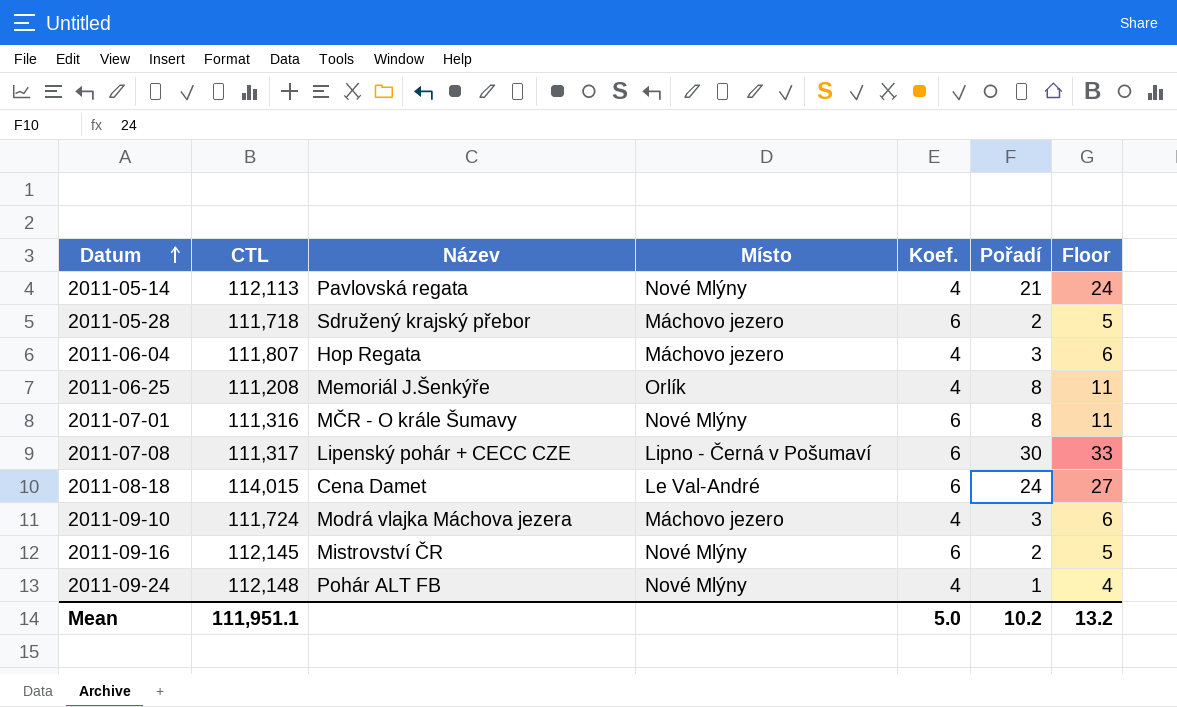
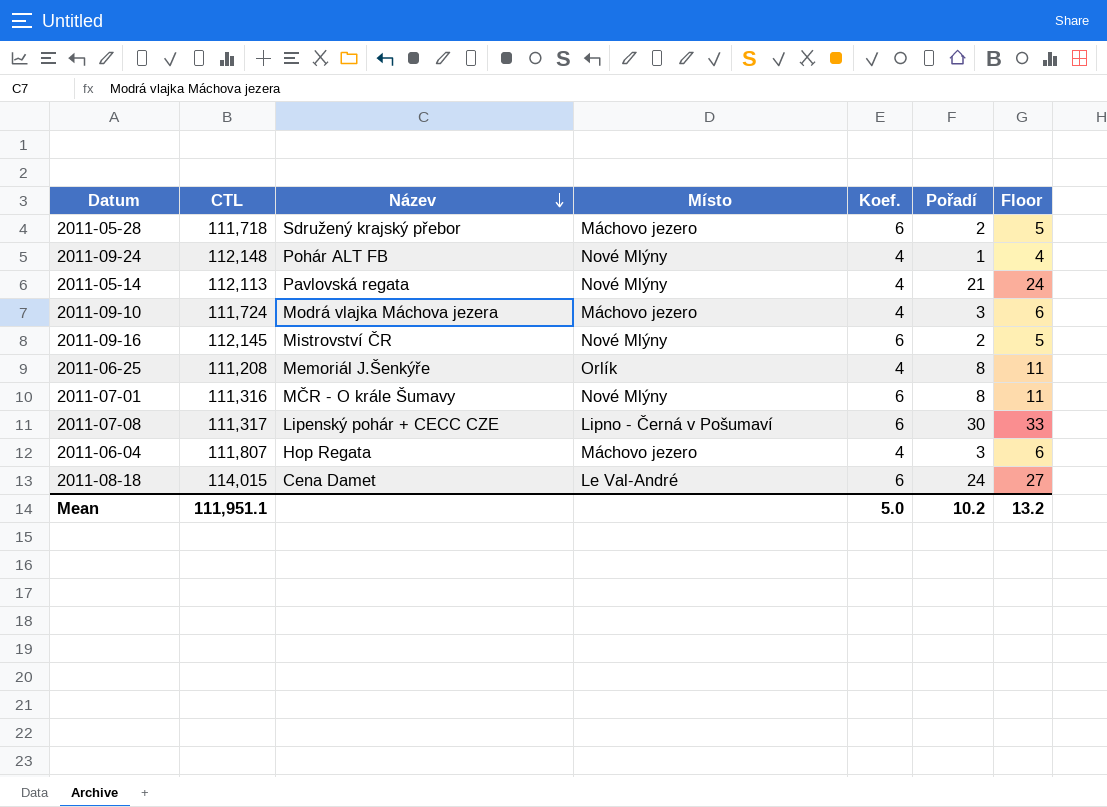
row order: Datum ascending -> Název descending

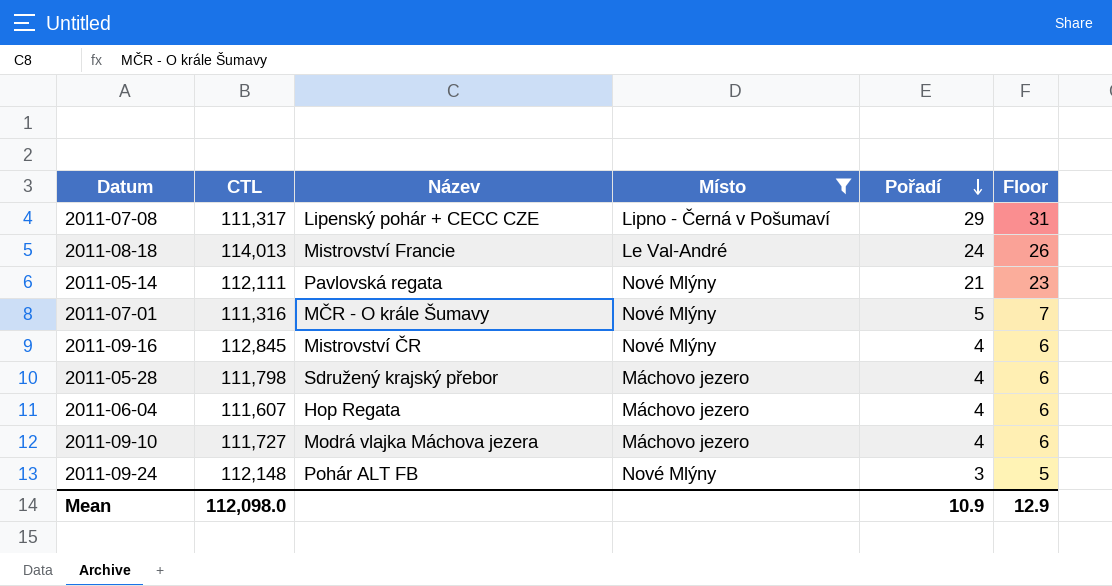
filter: none -> Místo != Orlík
row order: Název descending -> Pořadí descending
column Koef. | position: 5 -> none
column Floor | formula: [Pořadí] + 3 -> [Pořadí] + 2
2011-07-08 | Pořadí: 30 -> 29
2011-08-18 | CTL: 114,015 -> 114,013
2011-08-18 | Název: Cena Damet -> Mistrovství Francie
2011-05-14 | CTL: 112,113 -> 112,111
2011-07-01 | Pořadí: 8 -> 5
2011-09-16 | CTL: 112,145 -> 112,845
2011-09-16 | Pořadí: 2 -> 4
2011-05-28 | CTL: 111,718 -> 111,798
2011-05-28 | Pořadí: 2 -> 4
2011-06-04 | CTL: 111,807 -> 111,607
2011-06-04 | Pořadí: 3 -> 4
2011-09-10 | CTL: 111,724 -> 111,727
2011-09-10 | Pořadí: 3 -> 4
2011-09-24 | Pořadí: 1 -> 3
Mean | CTL: 111,951.1 -> 112,098.0
Mean | Pořadí: 10.2 -> 10.9
Mean | Floor: 13.2 -> 12.9

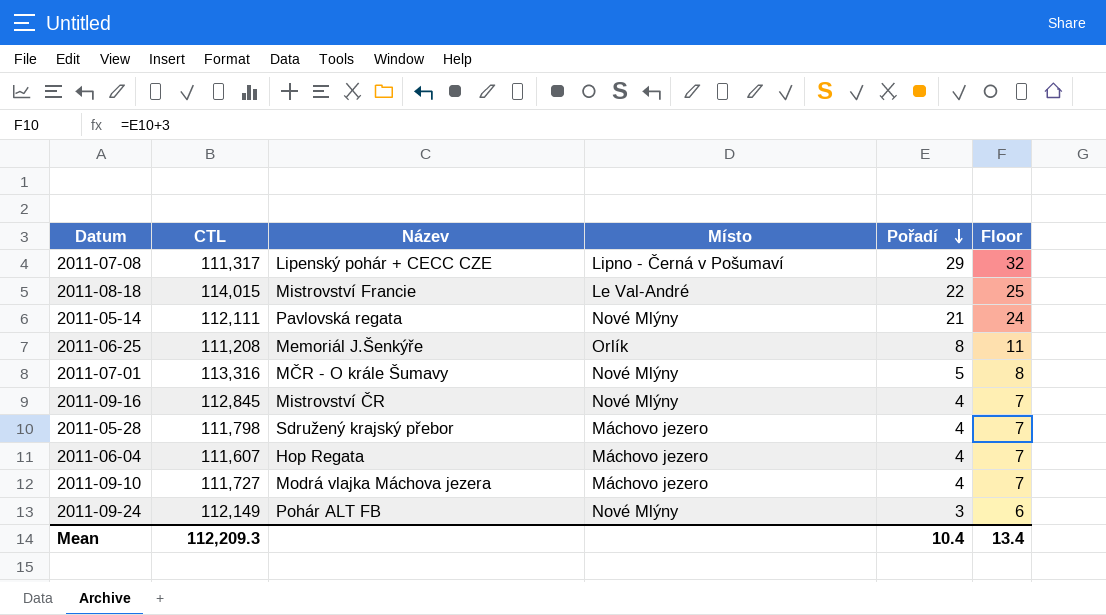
filter: Místo != Orlík -> none
column Floor | formula: [Pořadí] + 2 -> [Pořadí] + 3
2011-08-18 | CTL: 114,013 -> 114,015
2011-08-18 | Pořadí: 24 -> 22
2011-07-01 | CTL: 111,316 -> 113,316
2011-09-24 | CTL: 112,148 -> 112,149
Mean | CTL: 112,098.0 -> 112,209.3
Mean | Pořadí: 10.9 -> 10.4
Mean | Floor: 12.9 -> 13.4

